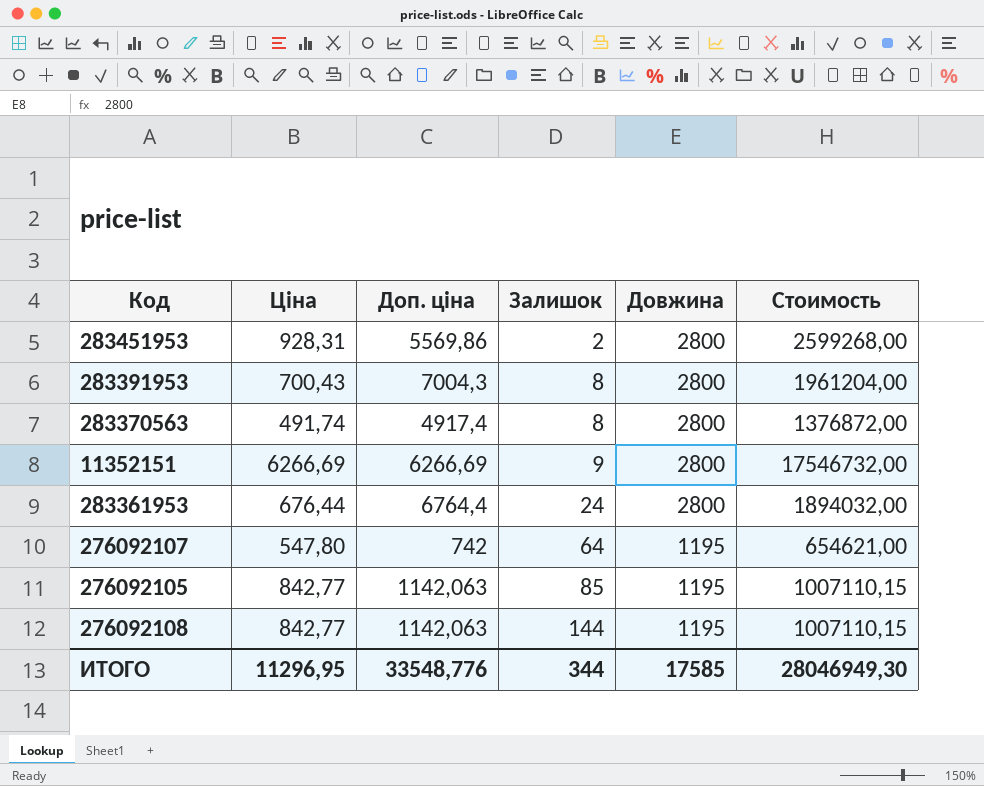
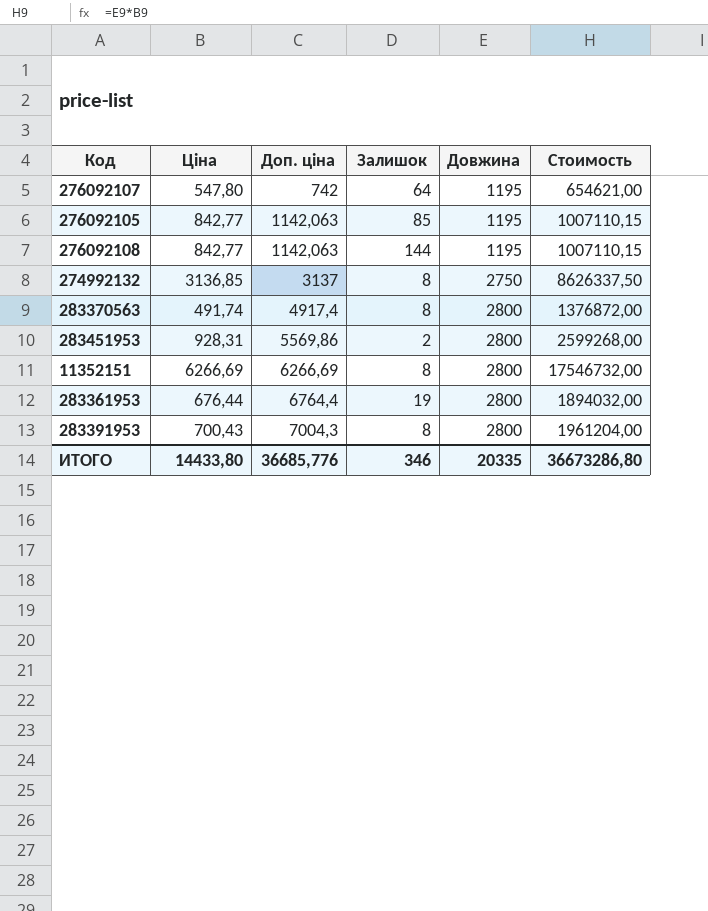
row order: Залишок ascending -> Доп. ціна ascending
row 274992132: none -> 3136,85 | 3137 | 8 | 2750 | 8626337,50
11352151 | Залишок: 9 -> 8
283361953 | Залишок: 24 -> 19
ИТОГО | Ціна: 11296,95 -> 14433,80
ИТОГО | Доп. ціна: 33548,776 -> 36685,776
ИТОГО | Залишок: 344 -> 346
ИТОГО | Довжина: 17585 -> 20335
ИТОГО | Стоимость: 28046949,30 -> 36673286,80

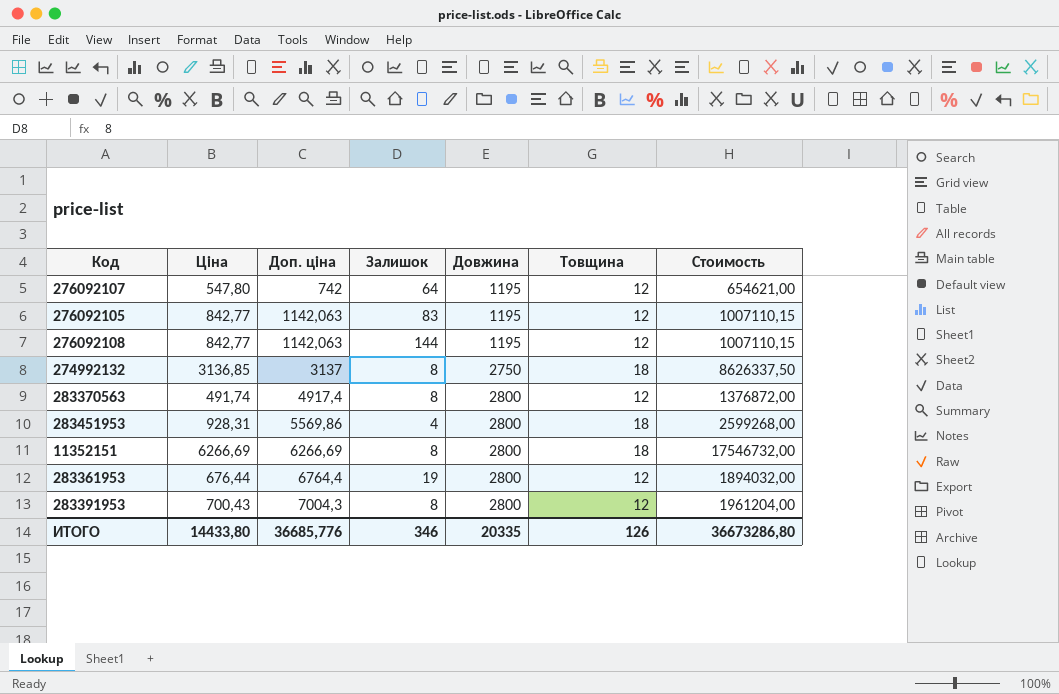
column Товщина | position: none -> 6
276092105 | Залишок: 85 -> 83
283451953 | Залишок: 2 -> 4

